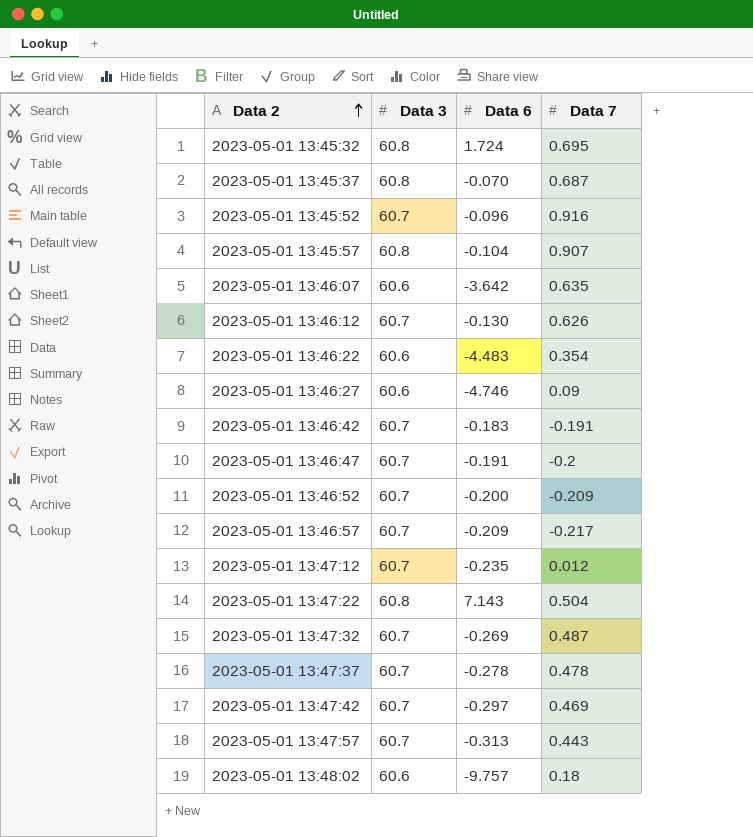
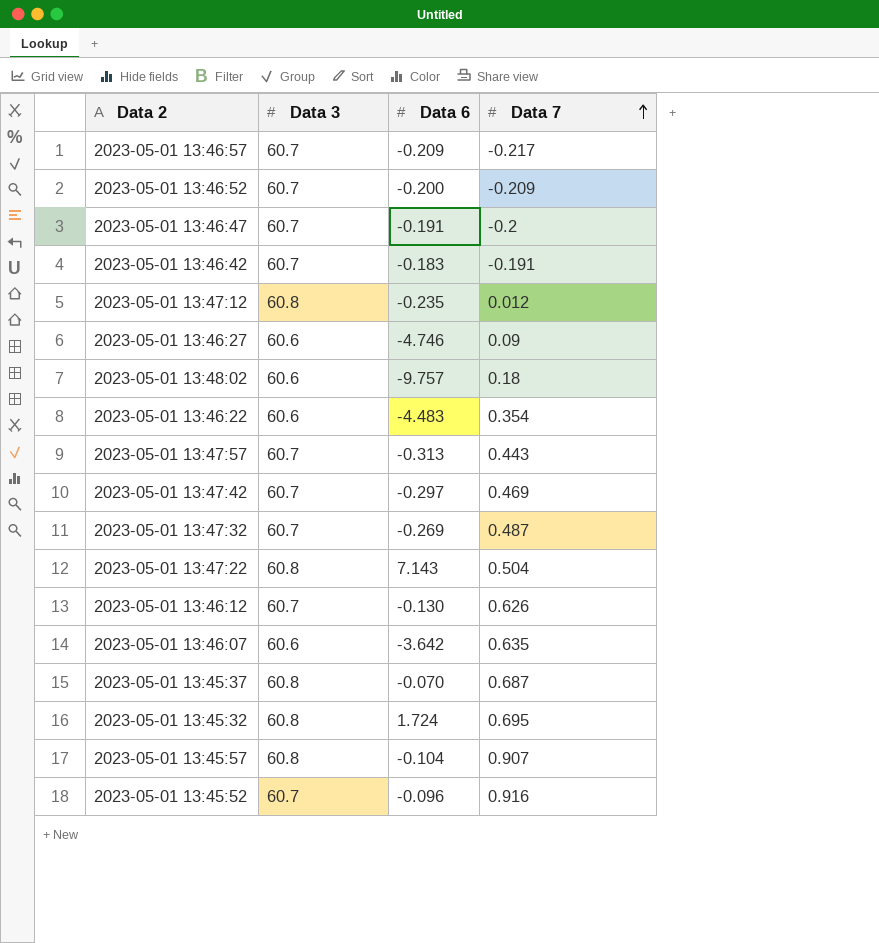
row order: Data 2 ascending -> Data 7 ascending
row 2023-05-01 13:47:37: 60.7 | -0.278 | 0.478 -> none
2023-05-01 13:47:12 | Data 3: 60.7 -> 60.8

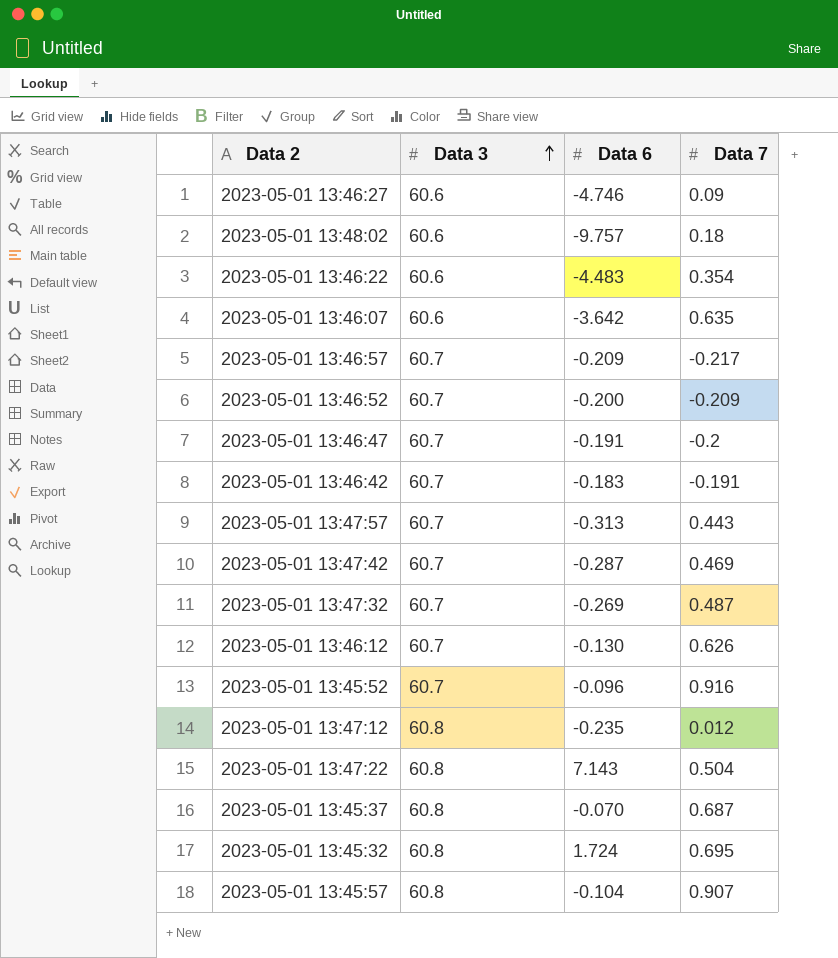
row order: Data 7 ascending -> Data 3 ascending
2023-05-01 13:47:42 | Data 6: -0.297 -> -0.287

